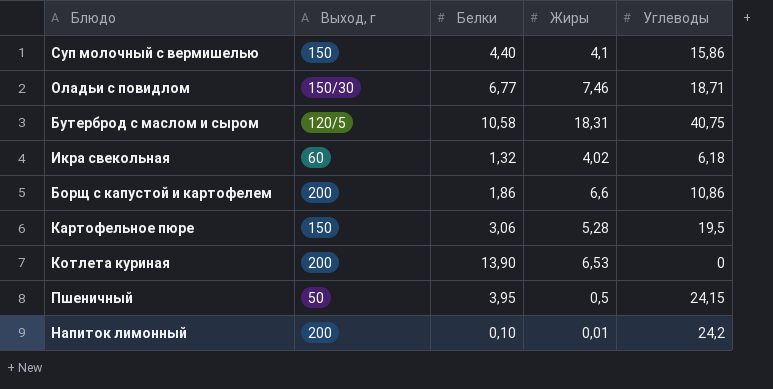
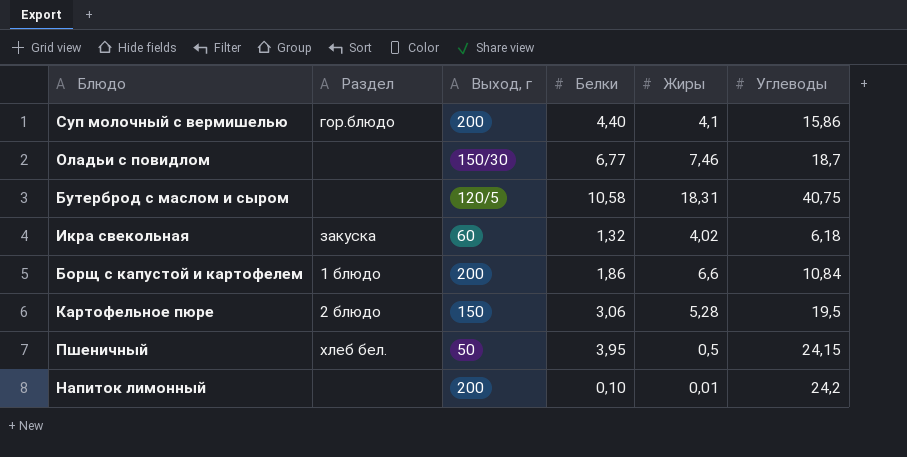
column Раздел | position: none -> 2
row Котлета куриная: 200 | 13,90 | 6,53 | 0 -> none
Суп молочный с вермишелью | Выход, г: 150 -> 200
Оладьи с повидлом | Углеводы: 18,71 -> 18,7
Борщ с капустой и картофелем | Углеводы: 10,86 -> 10,84

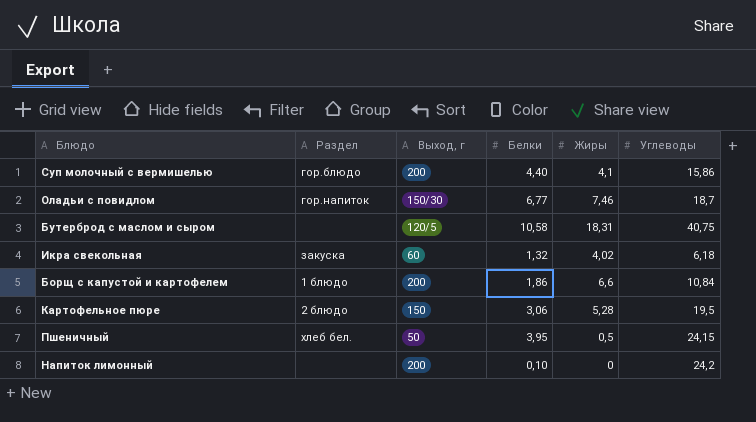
Оладьи с повидлом | Раздел: none -> гор.напиток
Напиток лимонный | Жиры: 0,01 -> 0

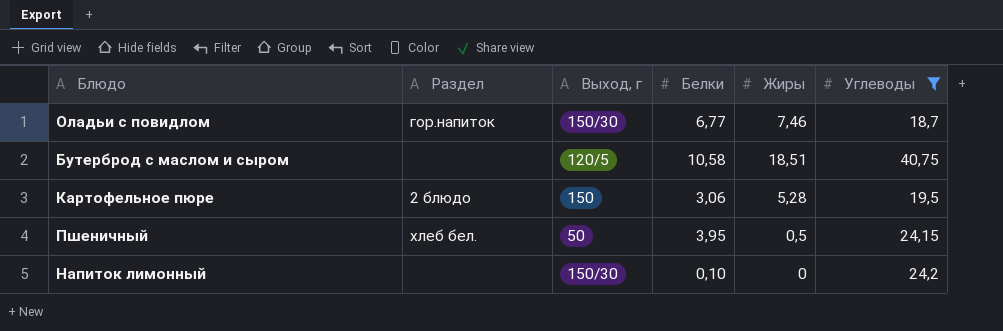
filter: none -> Углеводы >= 18,7
Бутерброд с маслом и сыром | Жиры: 18,31 -> 18,51
Напиток лимонный | Выход, г: 200 -> 150/30

